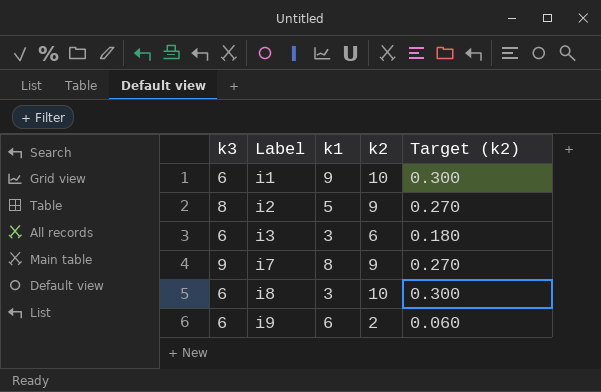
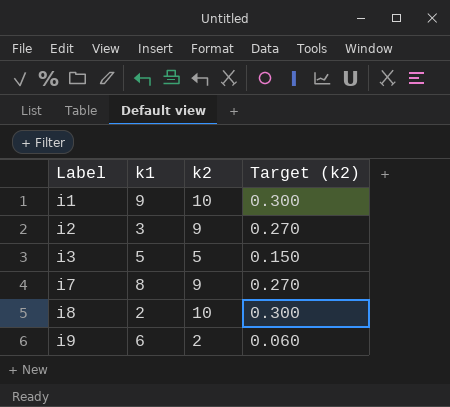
column k3 | position: 1 -> none
i2 | k1: 5 -> 3
i3 | k1: 3 -> 5
i3 | k2: 6 -> 5
i3 | Target (k2): 0.180 -> 0.150
i8 | k1: 3 -> 2

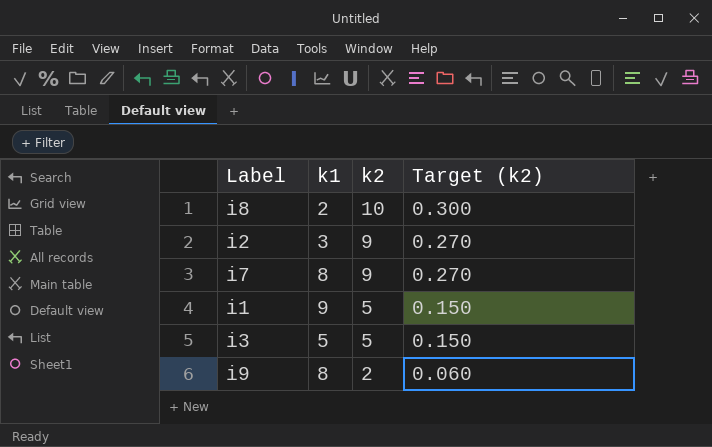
row order: Label ascending -> k2 descending
i1 | k2: 10 -> 5
i1 | Target (k2): 0.300 -> 0.150
i9 | k1: 6 -> 8

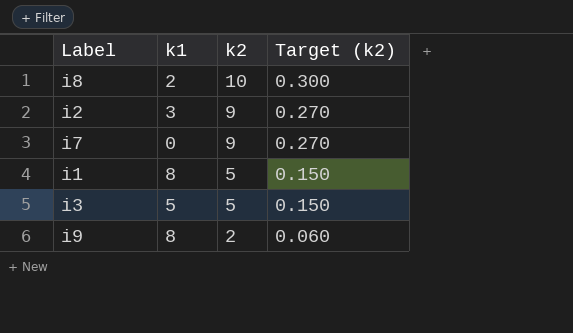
i7 | k1: 8 -> 0
i1 | k1: 9 -> 8

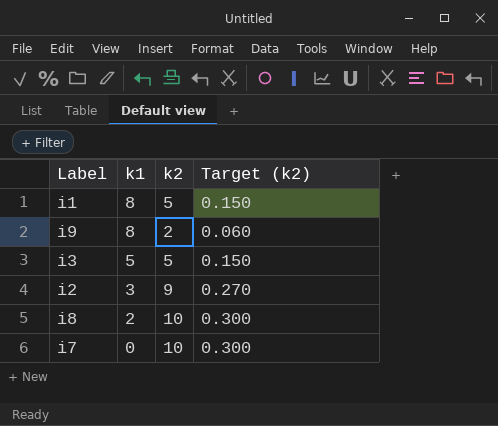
row order: k2 descending -> k1 descending
i7 | k2: 9 -> 10
i7 | Target (k2): 0.270 -> 0.300

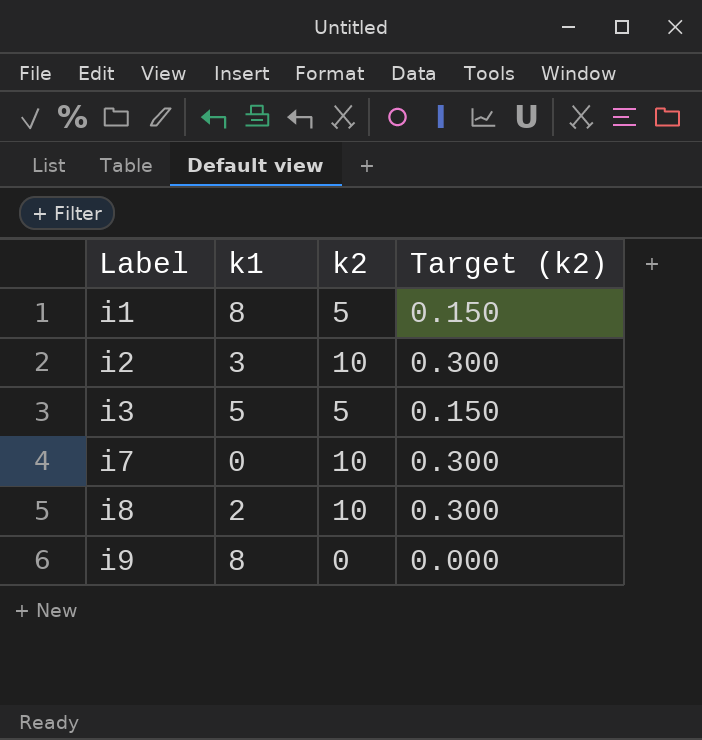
row order: k1 descending -> Label ascending
i2 | k2: 9 -> 10
i2 | Target (k2): 0.270 -> 0.300
i9 | k2: 2 -> 0
i9 | Target (k2): 0.060 -> 0.000

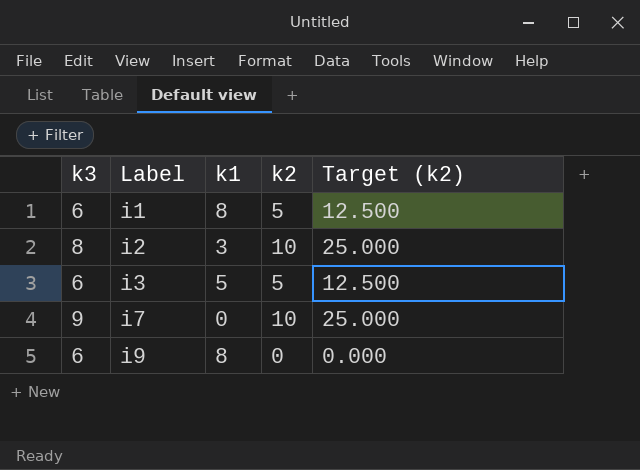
column k3 | position: none -> 1
column Target (k2) | formula: [k2] * 0.03 -> [k2] * 2.5
row i8: 2 | 10 | 0.300 -> none

